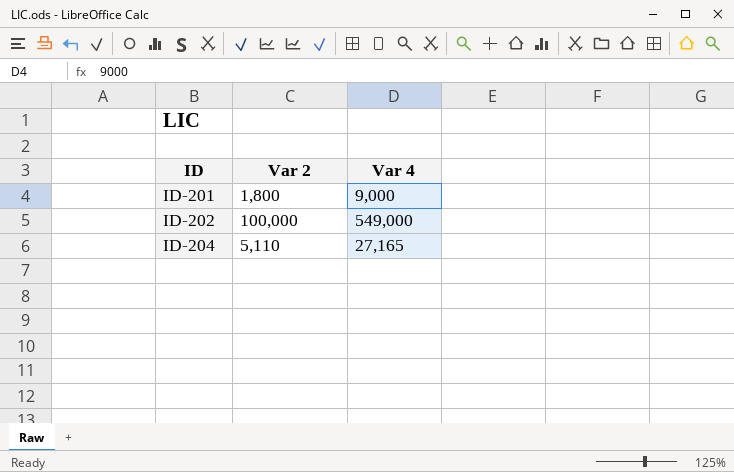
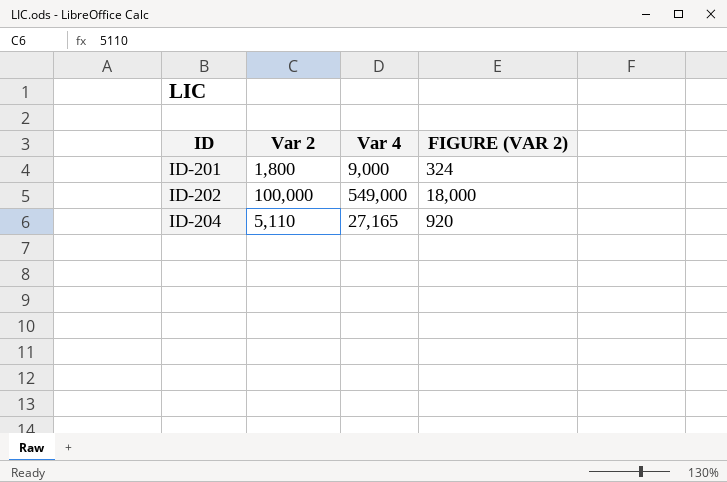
column FIGURE (VAR 2) | formula: none -> [Var 2] * 0.18

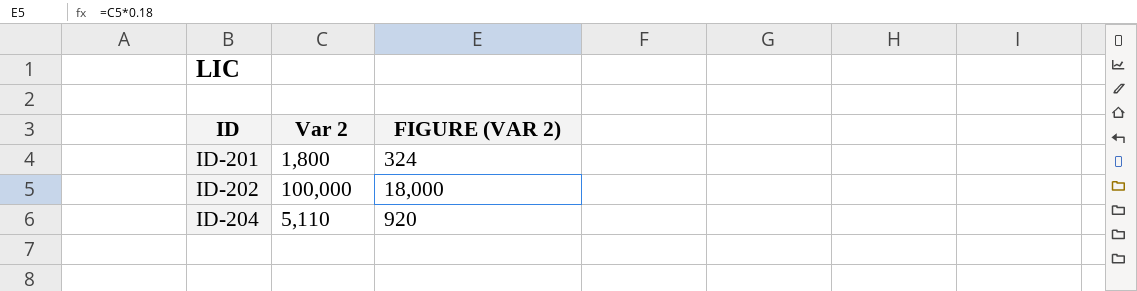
column Var 4 | position: 3 -> none

